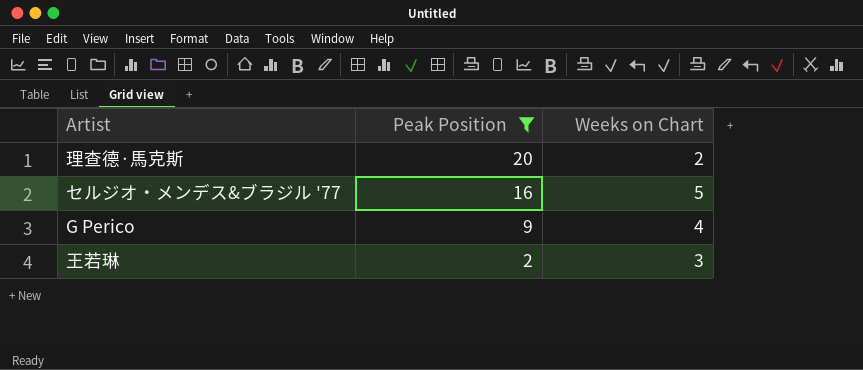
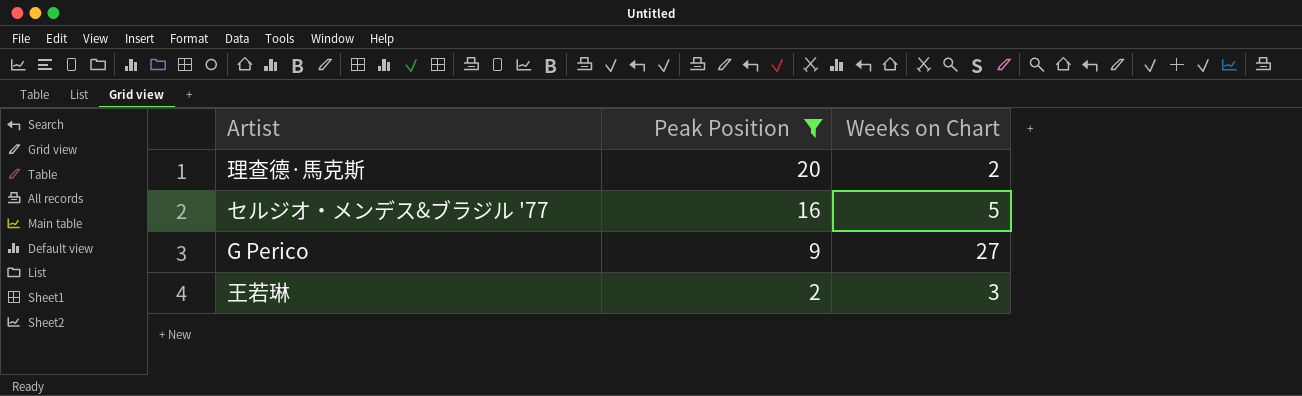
G Perico | Weeks on Chart: 4 -> 27

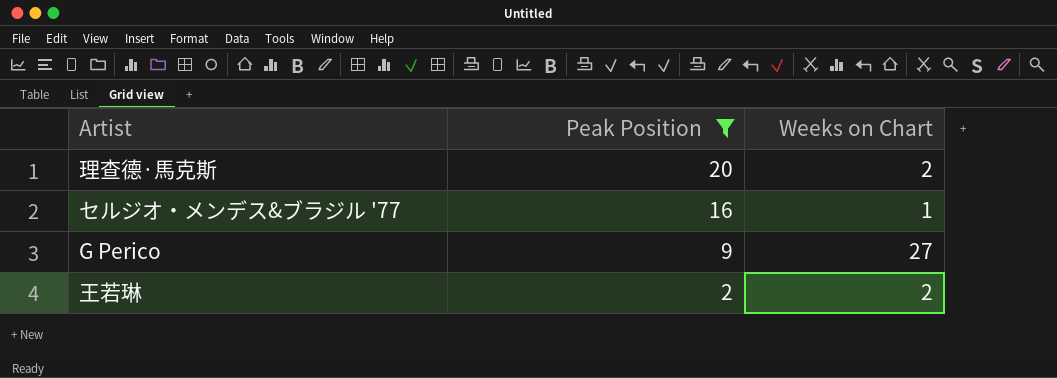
セルジオ・メンデス&ブラジル '77 | Weeks on Chart: 5 -> 1
王若琳 | Weeks on Chart: 3 -> 2

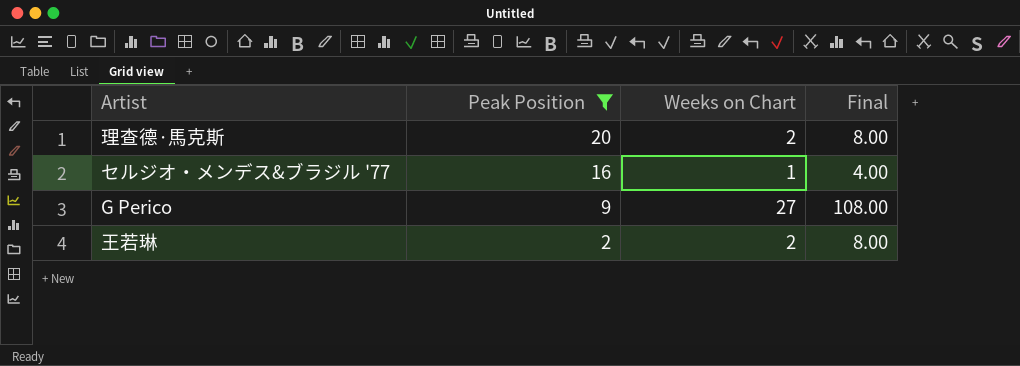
column Final | formula: none -> [Weeks on Chart] * 4

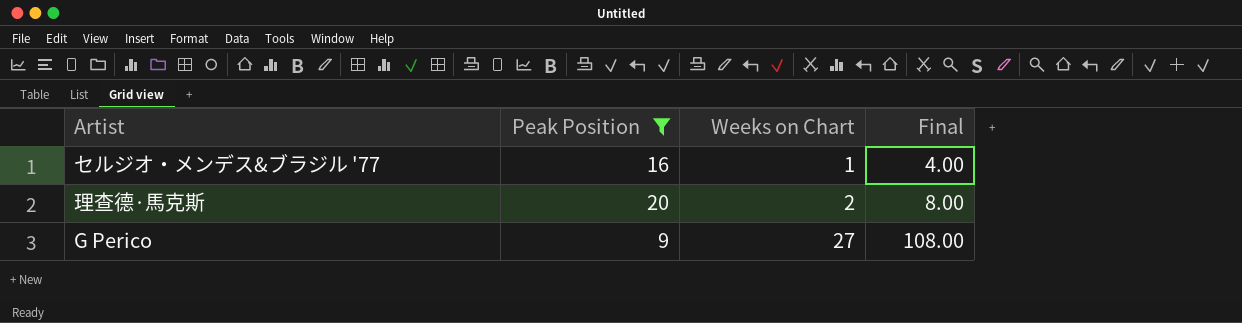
row order: Peak Position descending -> Weeks on Chart ascending
row 王若琳: 2 | 2 | 8.00 -> none

